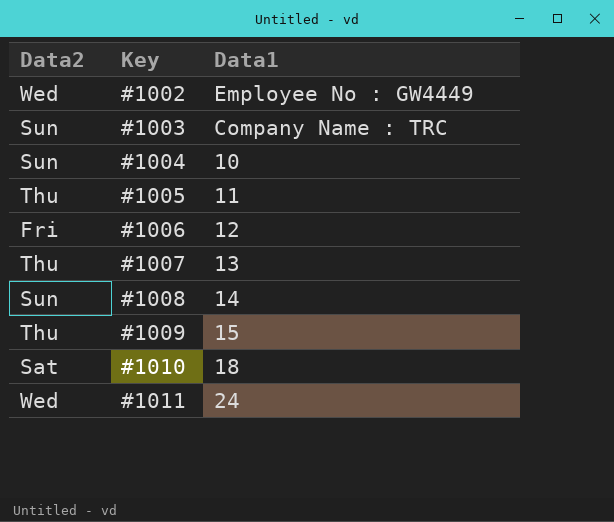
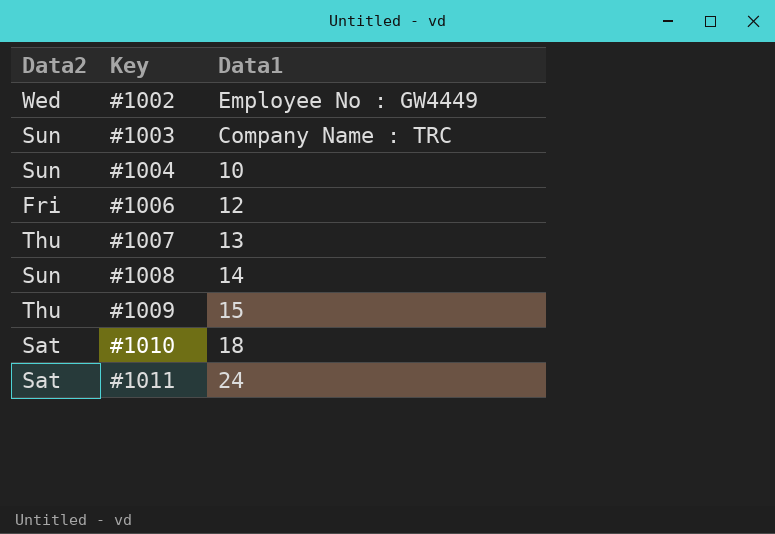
row #1005: Thu | 11 -> none
#1011 | Data2: Wed -> Sat

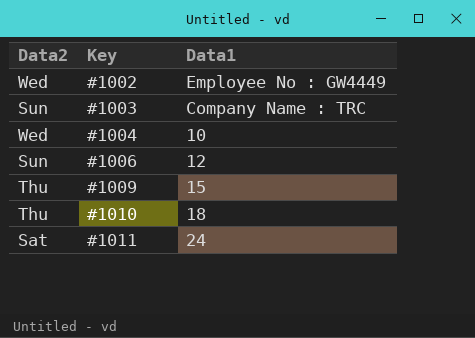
row #1007: Thu | 13 -> none
row #1008: Sun | 14 -> none
#1004 | Data2: Sun -> Wed
#1006 | Data2: Fri -> Sun
#1010 | Data2: Sat -> Thu

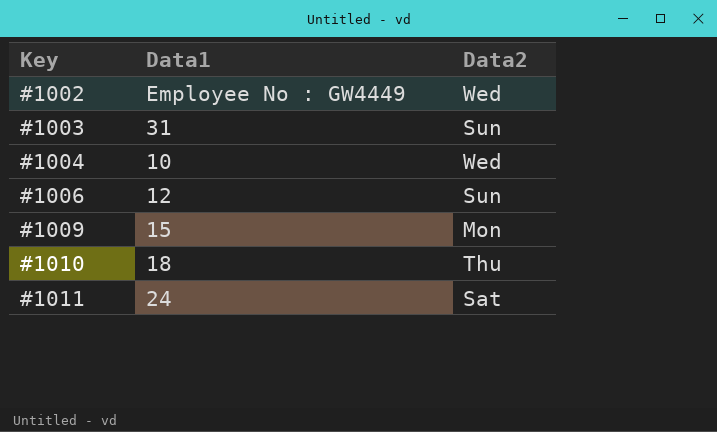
column Data2 | position: 1 -> 3
#1003 | Data1: Company Name : TRC -> 31
#1009 | Data2: Thu -> Mon

